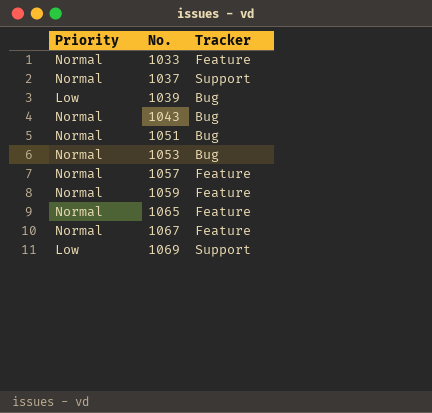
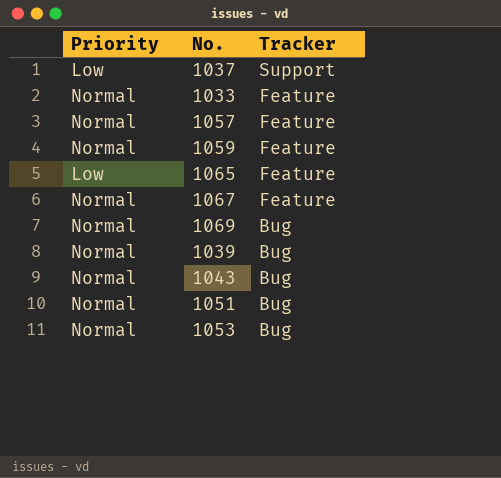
row order: No. ascending -> Tracker descending
1037 | Priority: Normal -> Low
1065 | Priority: Normal -> Low
1069 | Priority: Low -> Normal
1069 | Tracker: Support -> Bug
1039 | Priority: Low -> Normal

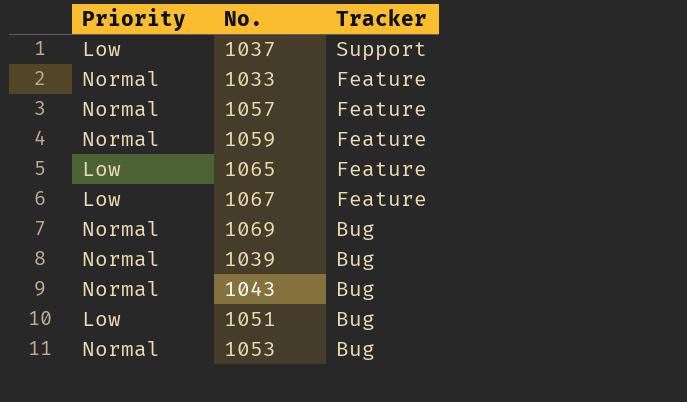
1067 | Priority: Normal -> Low
1051 | Priority: Normal -> Low

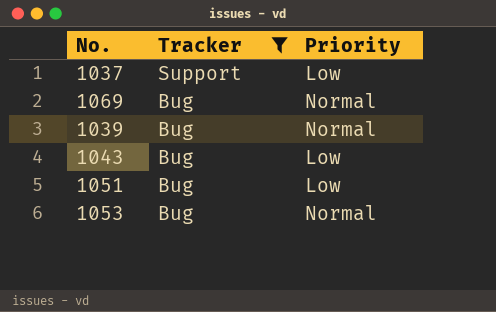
filter: none -> Tracker != Feature
column Priority | position: 1 -> 3
1043 | Priority: Normal -> Low

